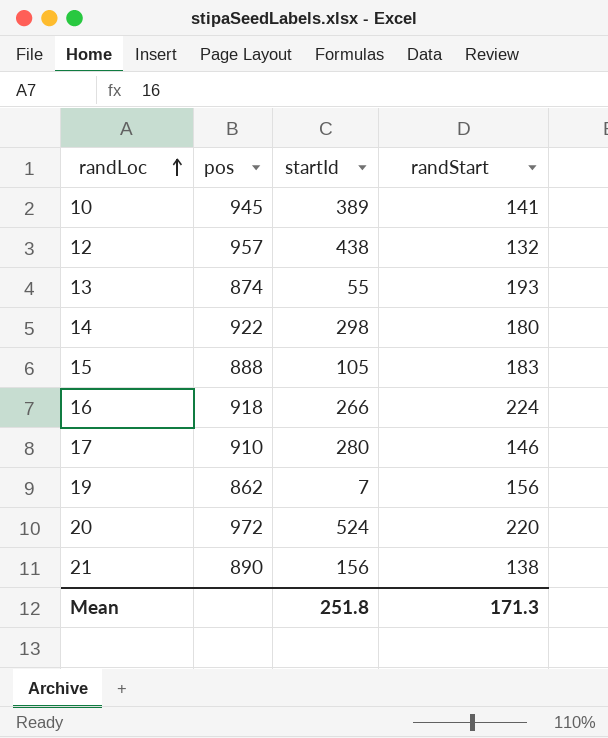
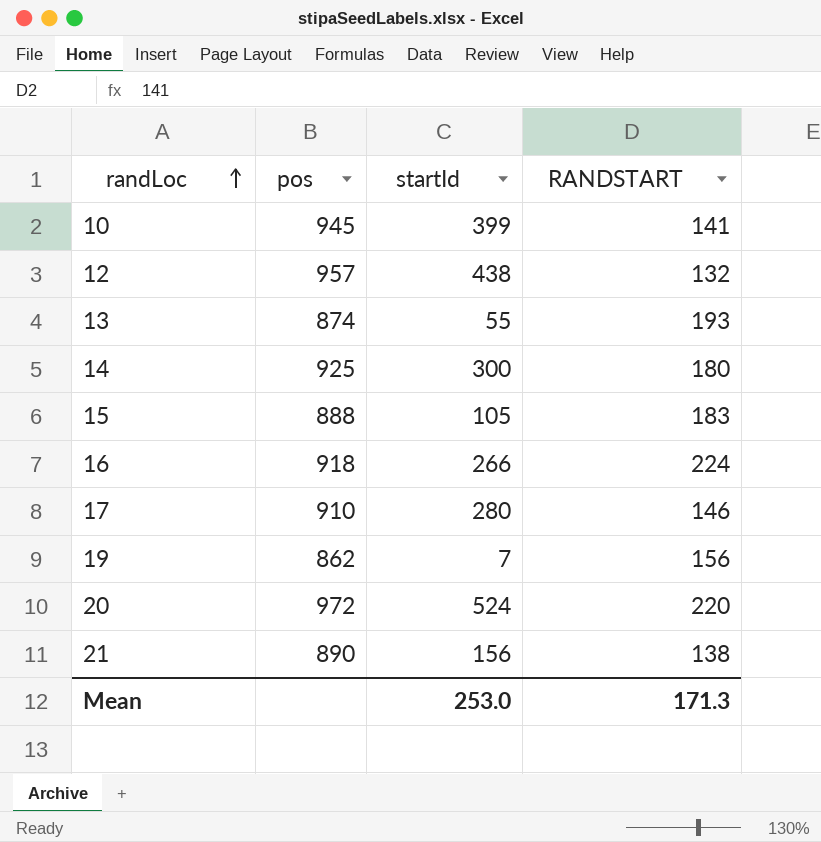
column name: randStart -> RANDSTART
10 | startId: 389 -> 399
14 | pos: 922 -> 925
14 | startId: 298 -> 300
Mean | startId: 251.8 -> 253.0

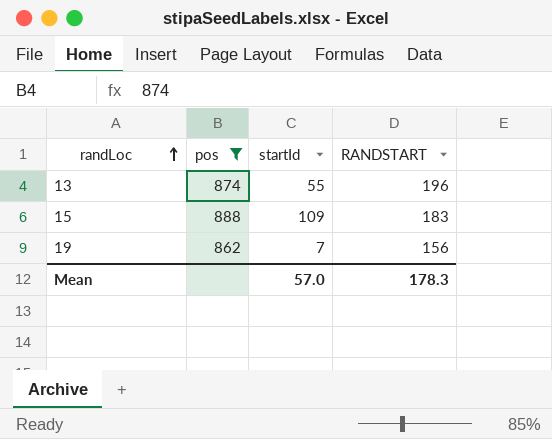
filter: none -> pos <= 888
13 | RANDSTART: 193 -> 196
15 | startId: 105 -> 109
Mean | startId: 253.0 -> 57.0
Mean | RANDSTART: 171.3 -> 178.3

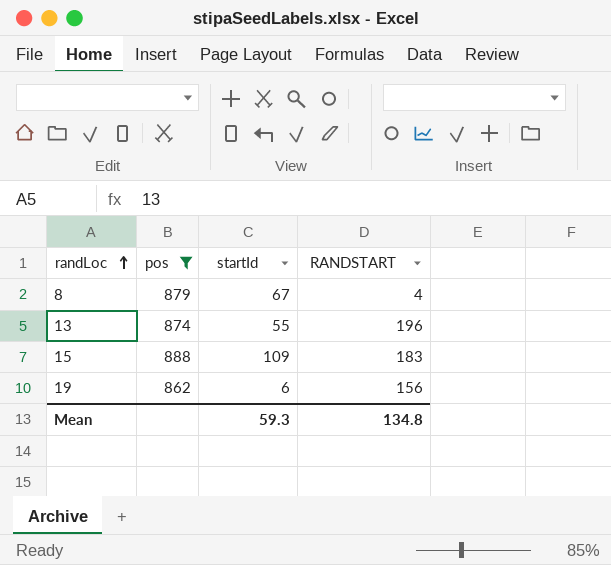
row 8: none -> 879 | 67 | 4
19 | startId: 7 -> 6
Mean | startId: 57.0 -> 59.3
Mean | RANDSTART: 178.3 -> 134.8

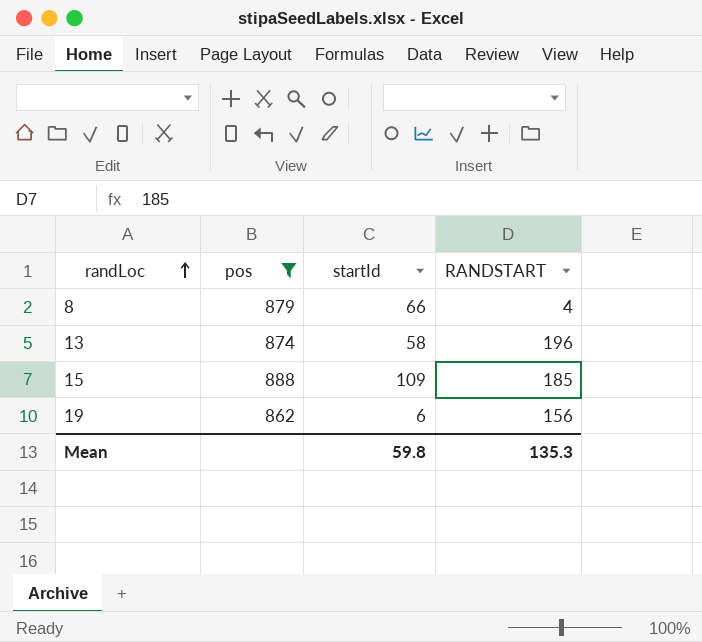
8 | startId: 67 -> 66
13 | startId: 55 -> 58
15 | RANDSTART: 183 -> 185
Mean | startId: 59.3 -> 59.8
Mean | RANDSTART: 134.8 -> 135.3

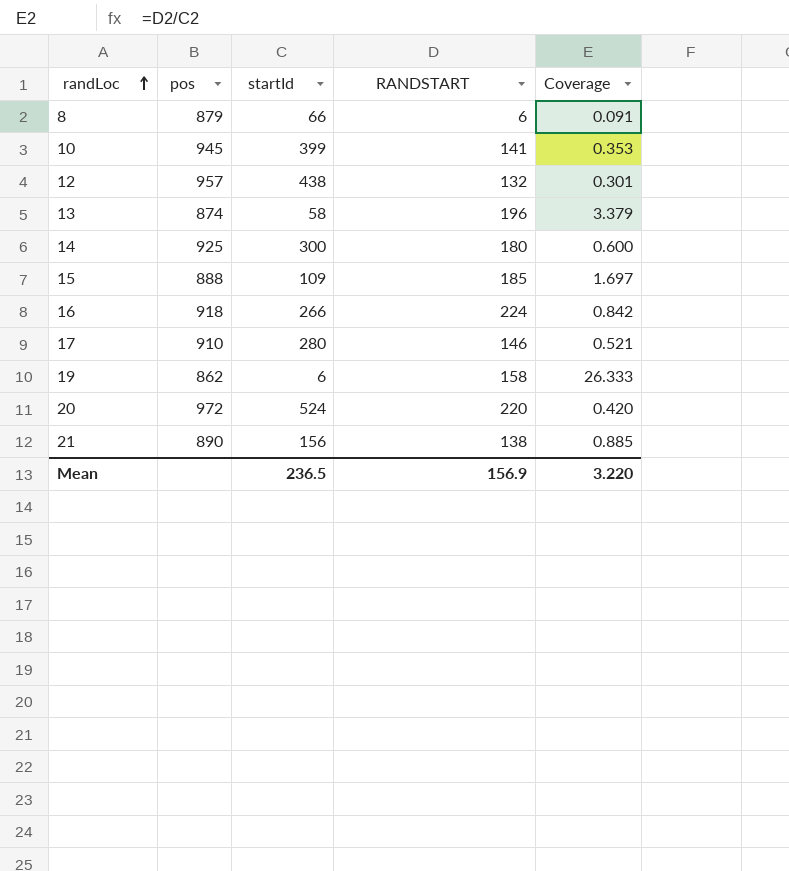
filter: pos <= 888 -> none
column Coverage | formula: none -> [RANDSTART] / [startId]
8 | RANDSTART: 4 -> 6
19 | RANDSTART: 156 -> 158
Mean | startId: 59.8 -> 236.5
Mean | RANDSTART: 135.3 -> 156.9

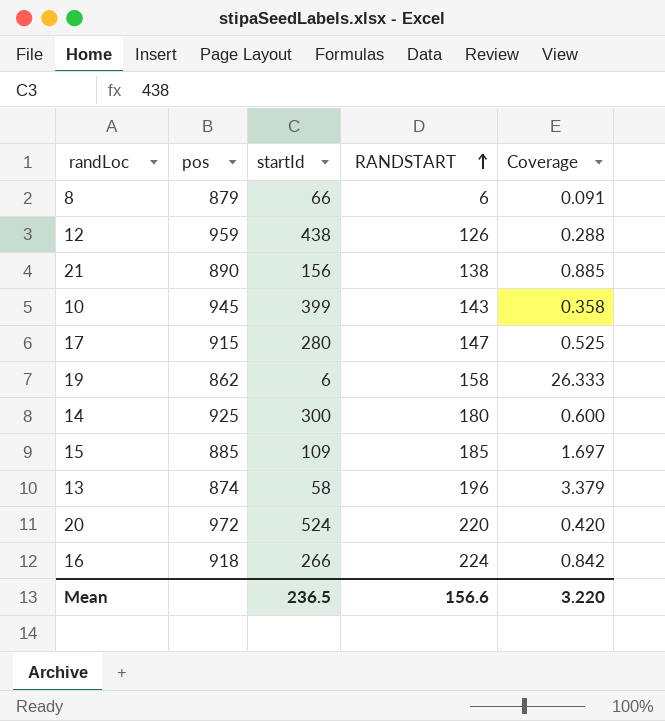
row order: randLoc ascending -> RANDSTART ascending
12 | pos: 957 -> 959
12 | RANDSTART: 132 -> 126
12 | Coverage: 0.301 -> 0.288
10 | RANDSTART: 141 -> 143
10 | Coverage: 0.353 -> 0.358
17 | pos: 910 -> 915
17 | RANDSTART: 146 -> 147
17 | Coverage: 0.521 -> 0.525
15 | pos: 888 -> 885
Mean | RANDSTART: 156.9 -> 156.6

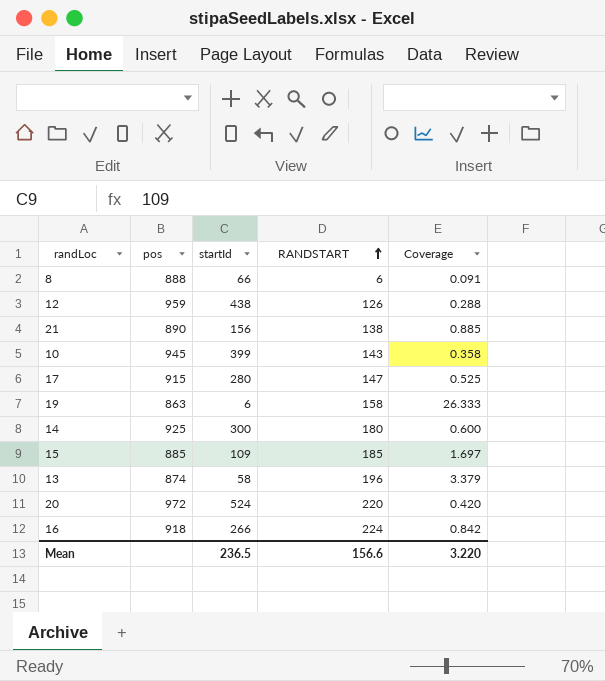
8 | pos: 879 -> 888
19 | pos: 862 -> 863

